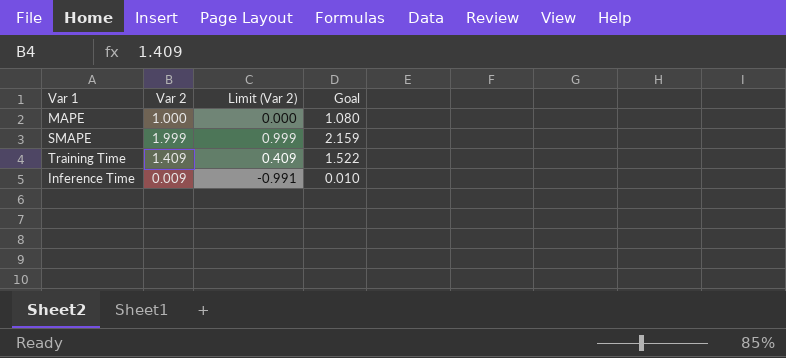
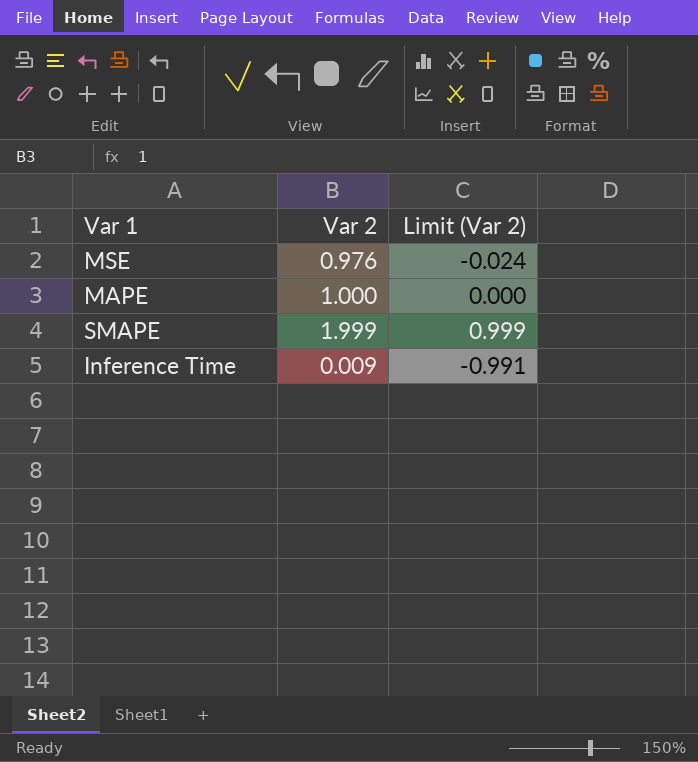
column Goal | formula: [Var 2] * 1.08 -> none
row Training Time: 1.409 | 0.409 | 1.522 -> none
row MSE: none -> 0.976 | -0.024

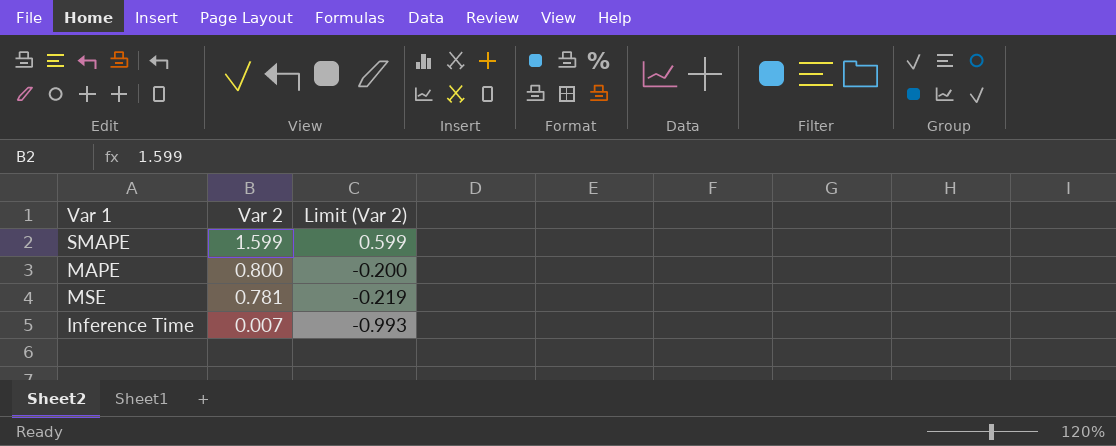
row order: none -> Var 2 descending
SMAPE | Var 2: 1.999 -> 1.599
SMAPE | Limit (Var 2): 0.999 -> 0.599
MAPE | Var 2: 1.000 -> 0.800
MAPE | Limit (Var 2): 0.000 -> -0.200
MSE | Var 2: 0.976 -> 0.781
MSE | Limit (Var 2): -0.024 -> -0.219
Inference Time | Var 2: 0.009 -> 0.007
Inference Time | Limit (Var 2): -0.991 -> -0.993

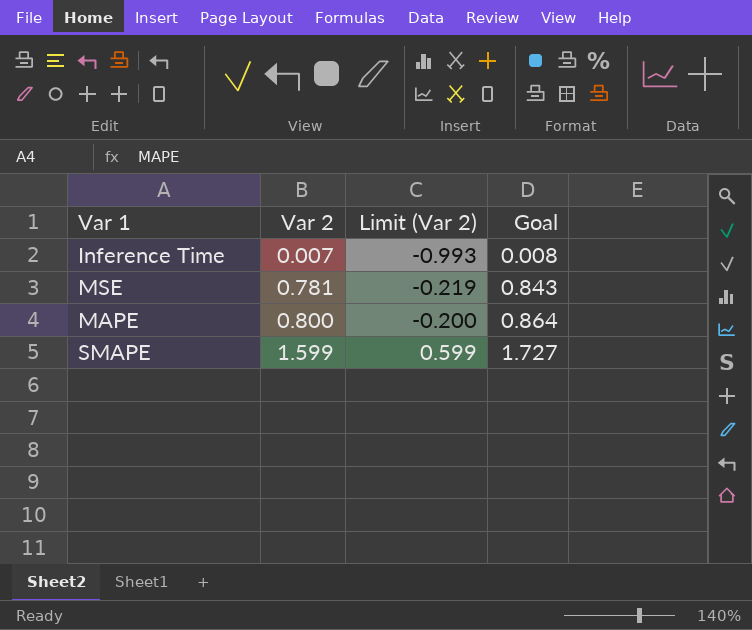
row order: Var 2 descending -> Var 2 ascending
column Goal | formula: none -> [Var 2] * 1.08

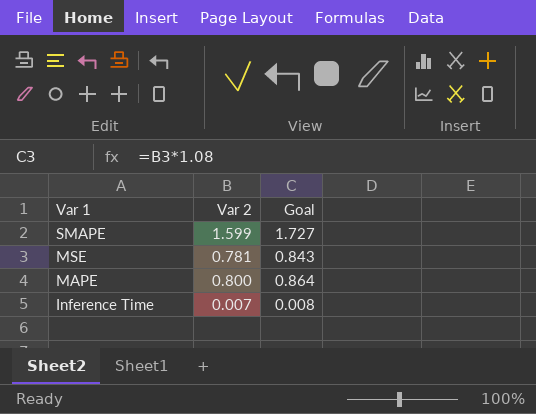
row order: Var 2 ascending -> Var 1 descending
column Limit (Var 2) | formula: [Var 2] - 1 -> none

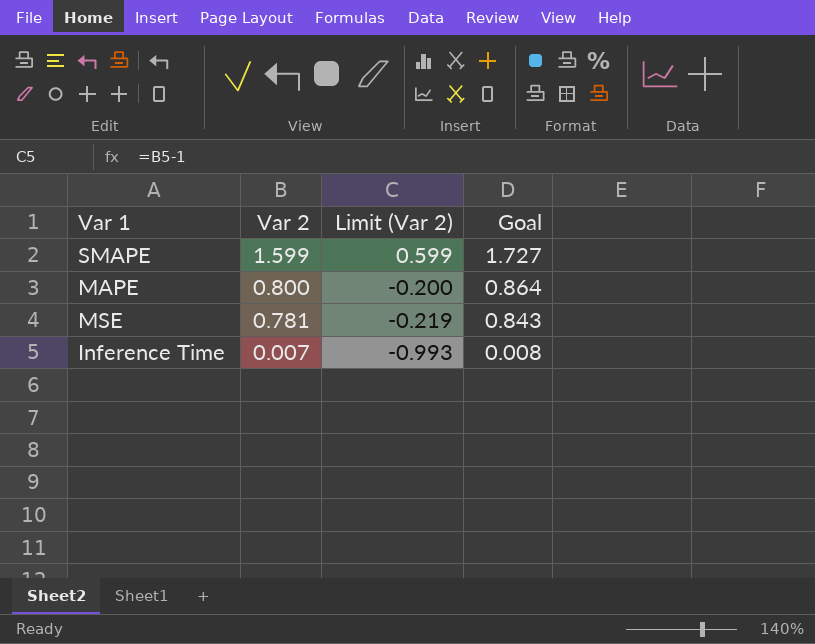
row order: Var 1 descending -> Var 2 descending
column Limit (Var 2) | formula: none -> [Var 2] - 1

